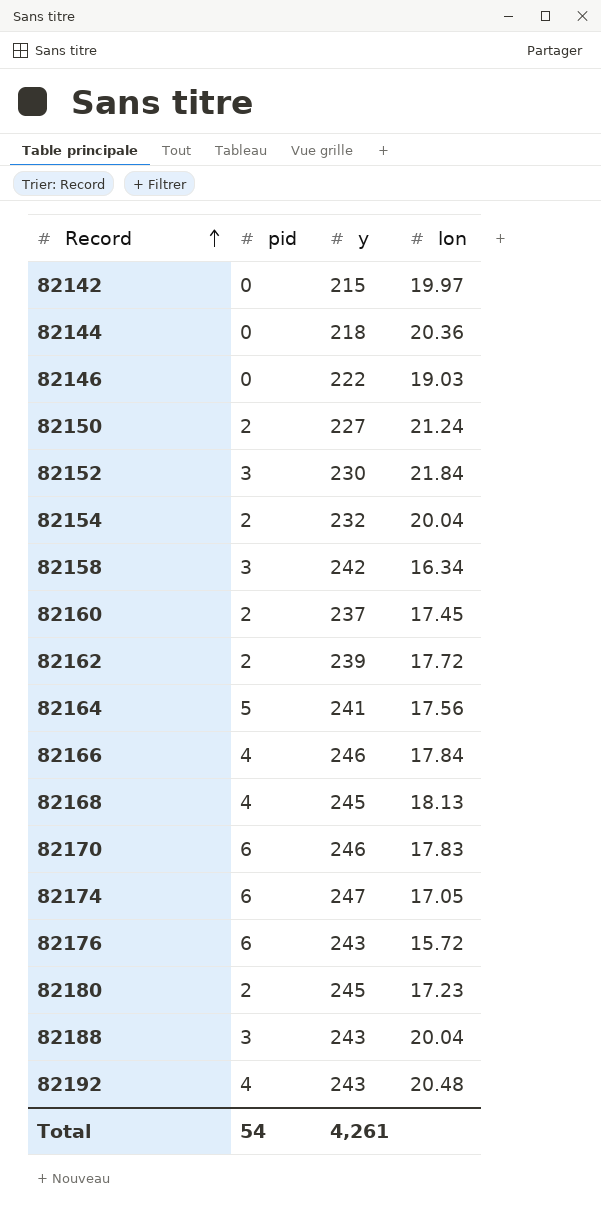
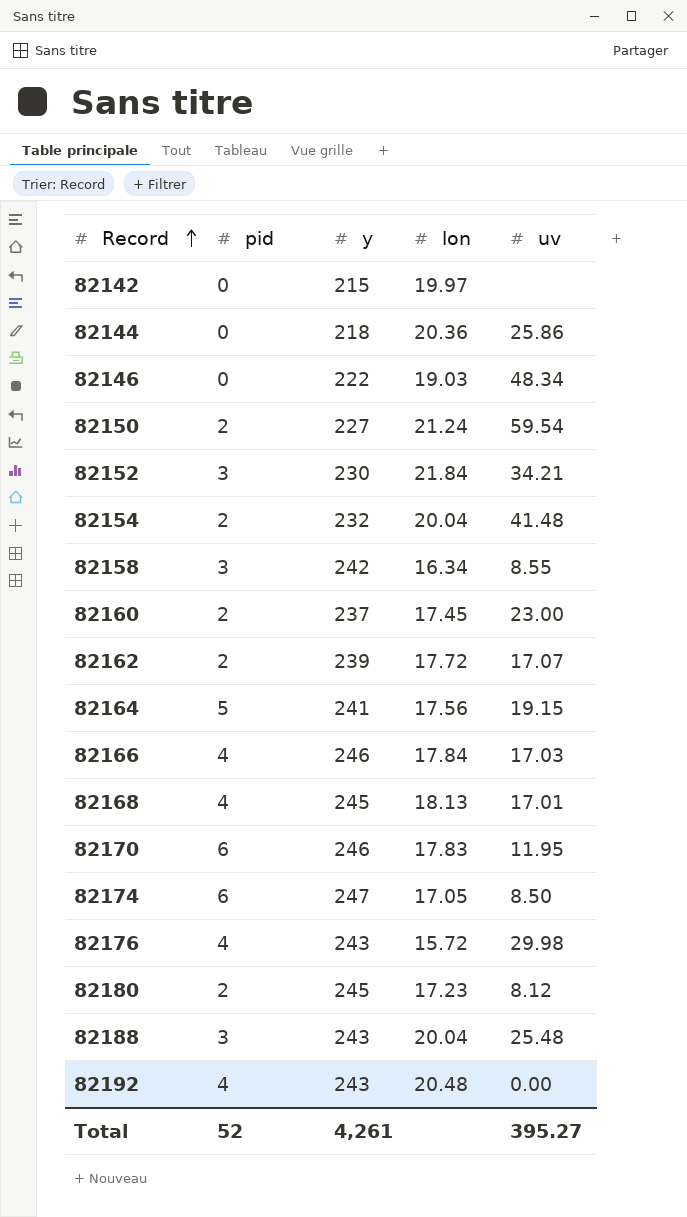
column uv | position: none -> 5
82176 | pid: 6 -> 4
Total | pid: 54 -> 52

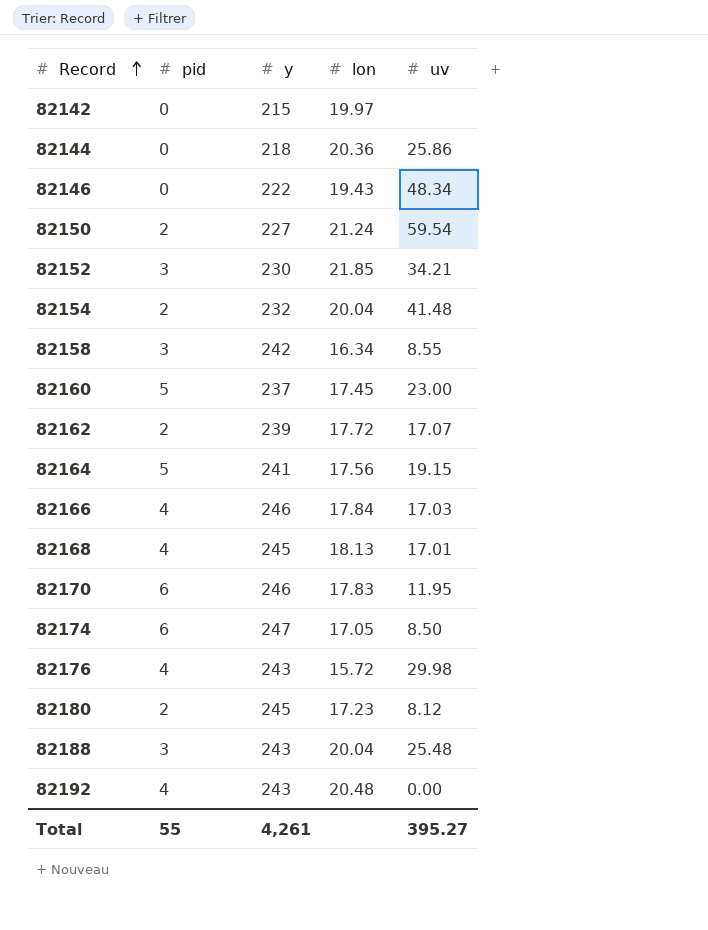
82146 | lon: 19.03 -> 19.43
82152 | lon: 21.84 -> 21.85
82160 | pid: 2 -> 5
Total | pid: 52 -> 55

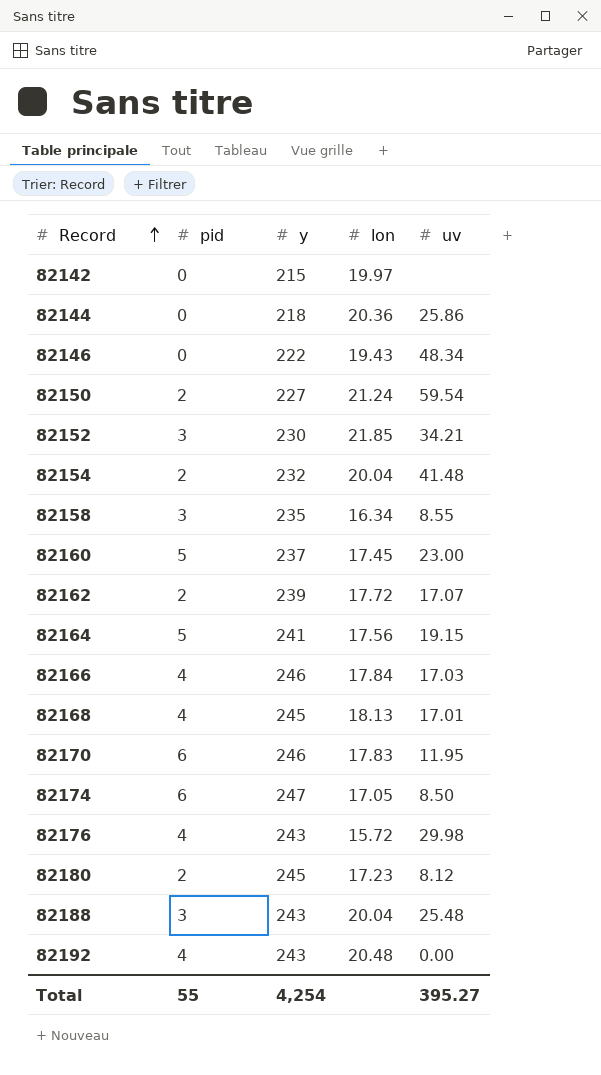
82158 | y: 242 -> 235
Total | y: 4,261 -> 4,254

